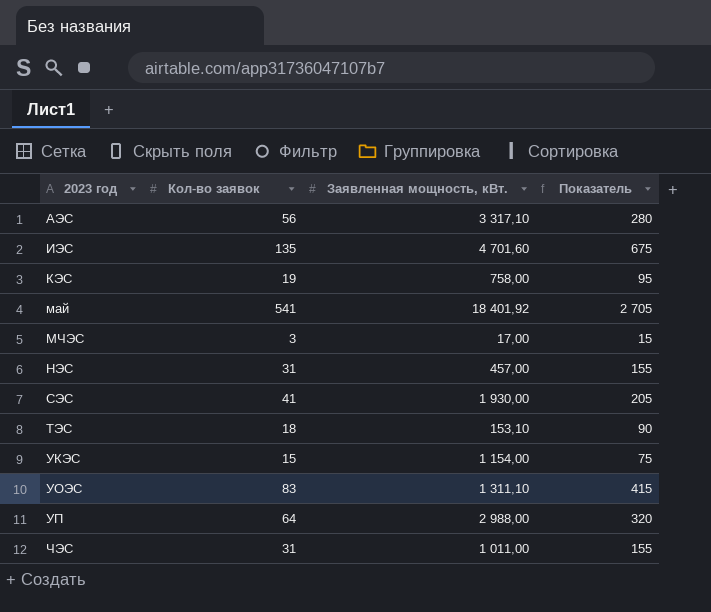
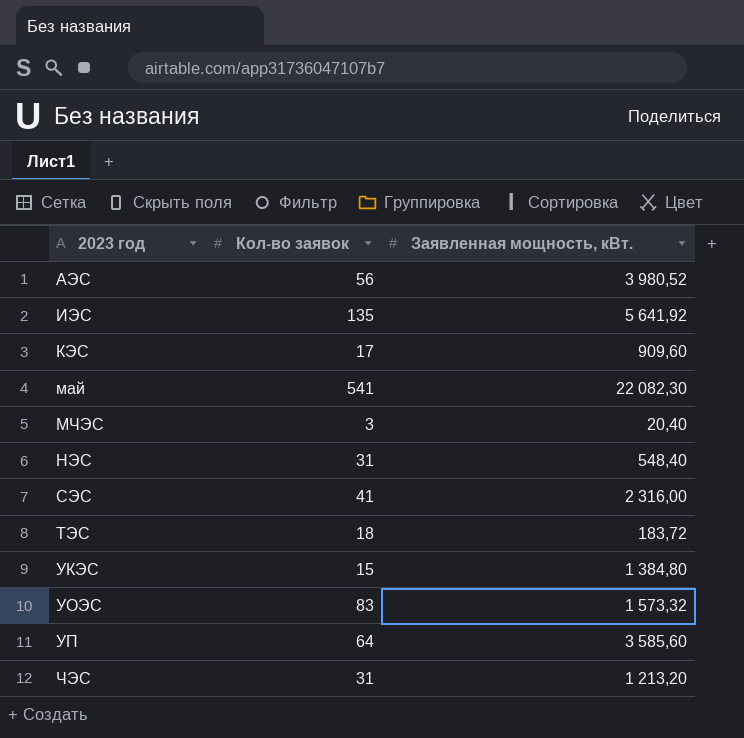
column Показатель | formula: [Кол-во заявок] * 5 -> none
АЭС | Заявленная мощность, кВт.: 3 317,10 -> 3 980,52
ИЭС | Заявленная мощность, кВт.: 4 701,60 -> 5 641,92
КЭС | Кол-во заявок: 19 -> 17
КЭС | Заявленная мощность, кВт.: 758,00 -> 909,60
май | Заявленная мощность, кВт.: 18 401,92 -> 22 082,30
МЧЭС | Заявленная мощность, кВт.: 17,00 -> 20,40
НЭС | Заявленная мощность, кВт.: 457,00 -> 548,40
СЭС | Заявленная мощность, кВт.: 1 930,00 -> 2 316,00
ТЭС | Заявленная мощность, кВт.: 153,10 -> 183,72
УКЭС | Заявленная мощность, кВт.: 1 154,00 -> 1 384,80
УОЭС | Заявленная мощность, кВт.: 1 311,10 -> 1 573,32
УП | Заявленная мощность, кВт.: 2 988,00 -> 3 585,60
ЧЭС | Заявленная мощность, кВт.: 1 011,00 -> 1 213,20

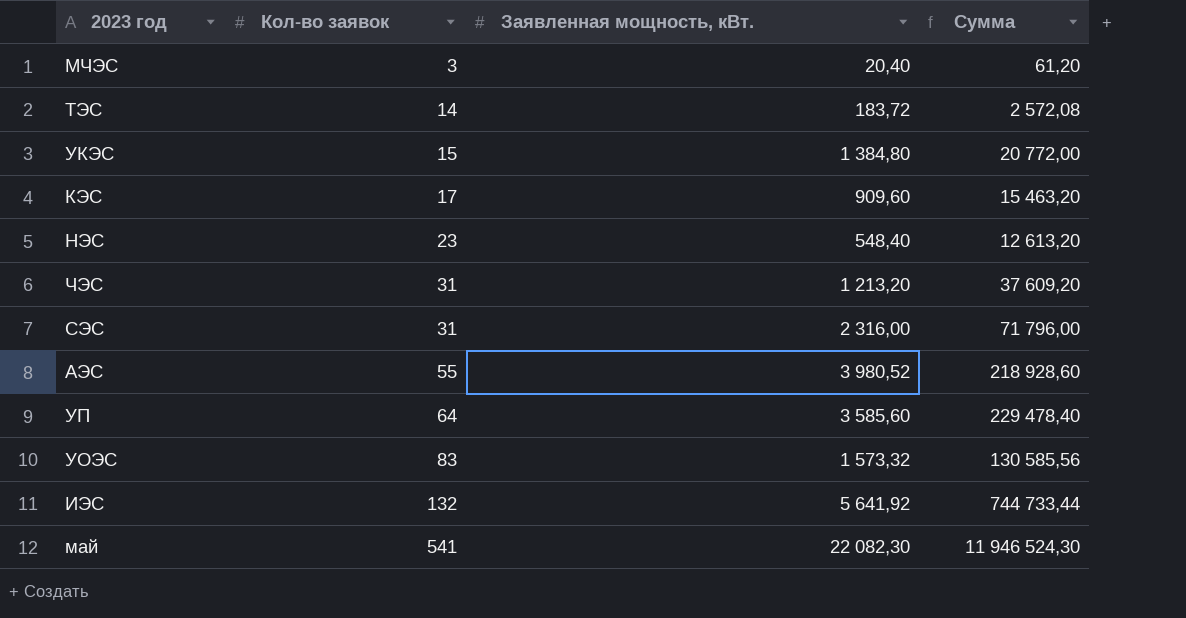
row order: 2023 год ascending -> Кол-во заявок ascending
column Сумма | formula: none -> [Кол-во заявок] * [Заявленная мощность, кВт.]
ТЭС | Кол-во заявок: 18 -> 14
НЭС | Кол-во заявок: 31 -> 23
СЭС | Кол-во заявок: 41 -> 31
АЭС | Кол-во заявок: 56 -> 55
ИЭС | Кол-во заявок: 135 -> 132

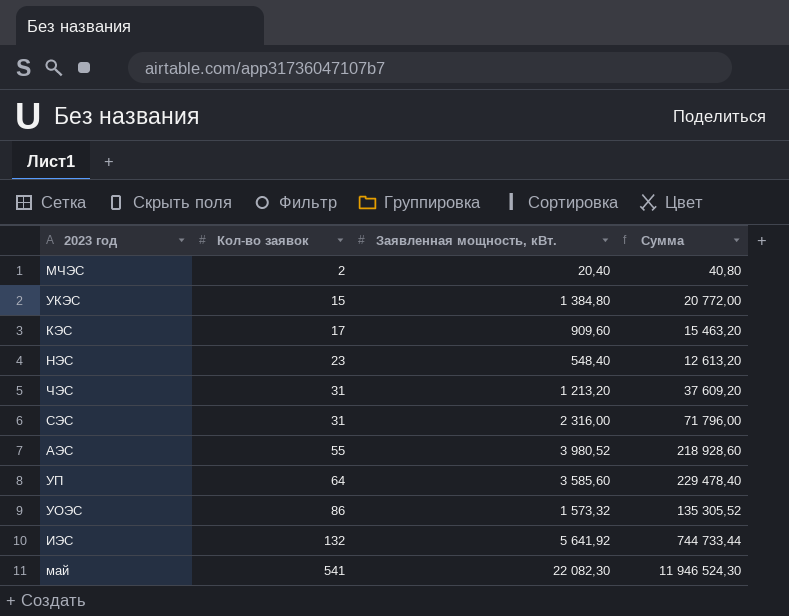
row ТЭС: 14 | 183,72 | 2 572,08 -> none
МЧЭС | Кол-во заявок: 3 -> 2
МЧЭС | Сумма: 61,20 -> 40,80
УОЭС | Кол-во заявок: 83 -> 86
УОЭС | Сумма: 130 585,56 -> 135 305,52

